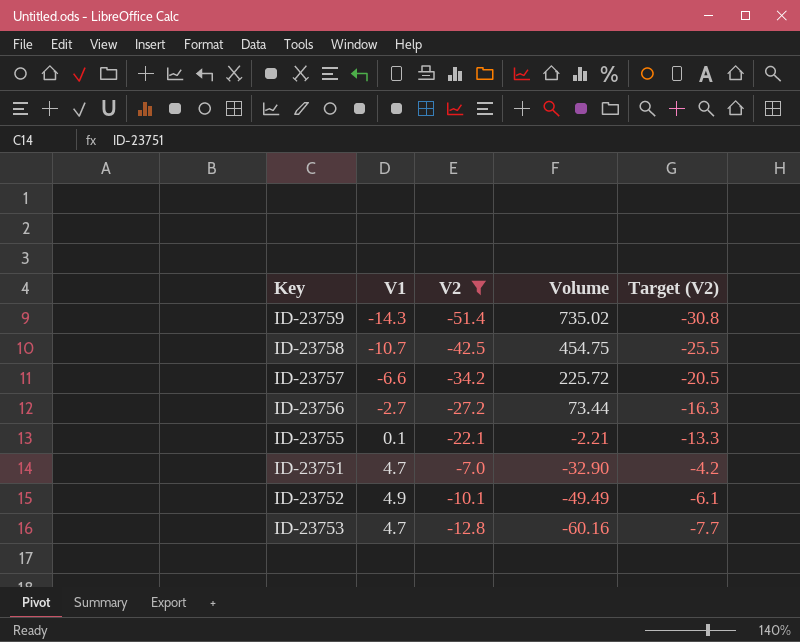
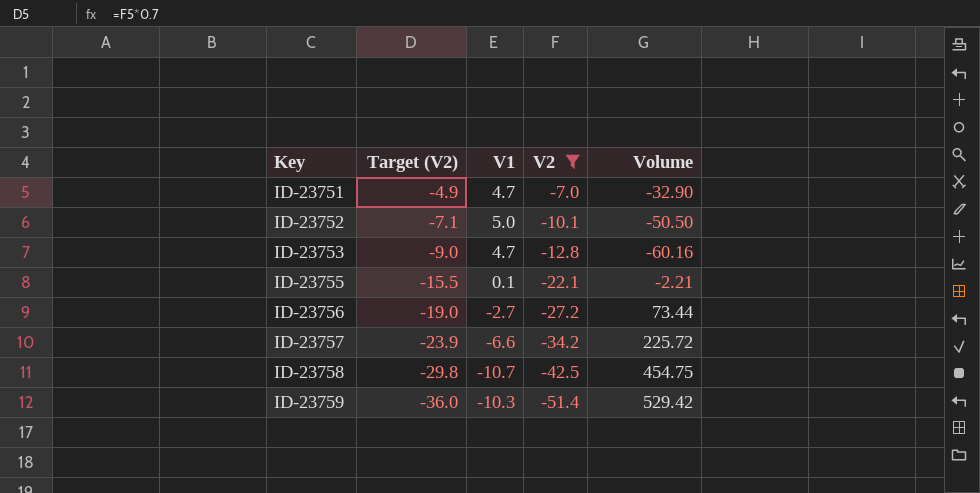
row order: Volume descending -> Key ascending
column Target (V2) | formula: [V2] * 0.6 -> [V2] * 0.7
column Target (V2) | position: 5 -> 2
ID-23752 | V1: 4.9 -> 5.0
ID-23752 | Volume: -49.49 -> -50.50
ID-23759 | V1: -14.3 -> -10.3
ID-23759 | Volume: 735.02 -> 529.42

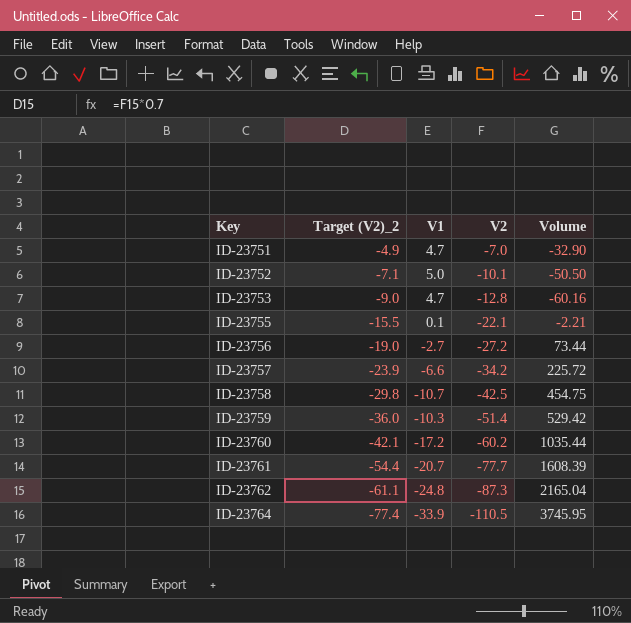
filter: V2 >= -51.4 -> none
column name: Target (V2) -> Target (V2)_2

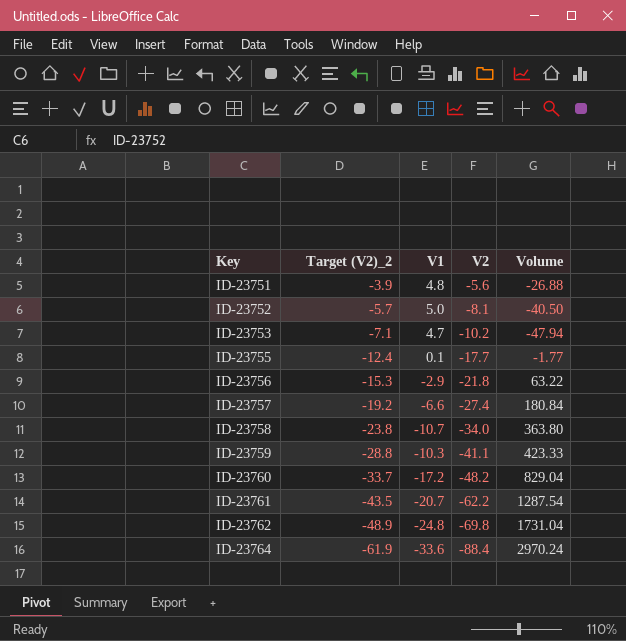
ID-23751 | Target (V2)_2: -4.9 -> -3.9
ID-23751 | V1: 4.7 -> 4.8
ID-23751 | V2: -7.0 -> -5.6
ID-23751 | Volume: -32.90 -> -26.88
ID-23752 | Target (V2)_2: -7.1 -> -5.7
ID-23752 | V2: -10.1 -> -8.1
ID-23752 | Volume: -50.50 -> -40.50
ID-23753 | Target (V2)_2: -9.0 -> -7.1
ID-23753 | V2: -12.8 -> -10.2
ID-23753 | Volume: -60.16 -> -47.94
ID-23755 | Target (V2)_2: -15.5 -> -12.4
ID-23755 | V2: -22.1 -> -17.7
ID-23755 | Volume: -2.21 -> -1.77
ID-23756 | Target (V2)_2: -19.0 -> -15.3
ID-23756 | V1: -2.7 -> -2.9
ID-23756 | V2: -27.2 -> -21.8
ID-23756 | Volume: 73.44 -> 63.22
ID-23757 | Target (V2)_2: -23.9 -> -19.2
ID-23757 | V2: -34.2 -> -27.4
ID-23757 | Volume: 225.72 -> 180.84
ID-23758 | Target (V2)_2: -29.8 -> -23.8
ID-23758 | V2: -42.5 -> -34.0
ID-23758 | Volume: 454.75 -> 363.80
ID-23759 | Target (V2)_2: -36.0 -> -28.8
ID-23759 | V2: -51.4 -> -41.1
ID-23759 | Volume: 529.42 -> 423.33
ID-23760 | Target (V2)_2: -42.1 -> -33.7
ID-23760 | V2: -60.2 -> -48.2
ID-23760 | Volume: 1035.44 -> 829.04
ID-23761 | Target (V2)_2: -54.4 -> -43.5
ID-23761 | V2: -77.7 -> -62.2
ID-23761 | Volume: 1608.39 -> 1287.54
ID-23762 | Target (V2)_2: -61.1 -> -48.9
ID-23762 | V2: -87.3 -> -69.8
ID-23762 | Volume: 2165.04 -> 1731.04
ID-23764 | Target (V2)_2: -77.4 -> -61.9
ID-23764 | V1: -33.9 -> -33.6
ID-23764 | V2: -110.5 -> -88.4
ID-23764 | Volume: 3745.95 -> 2970.24

